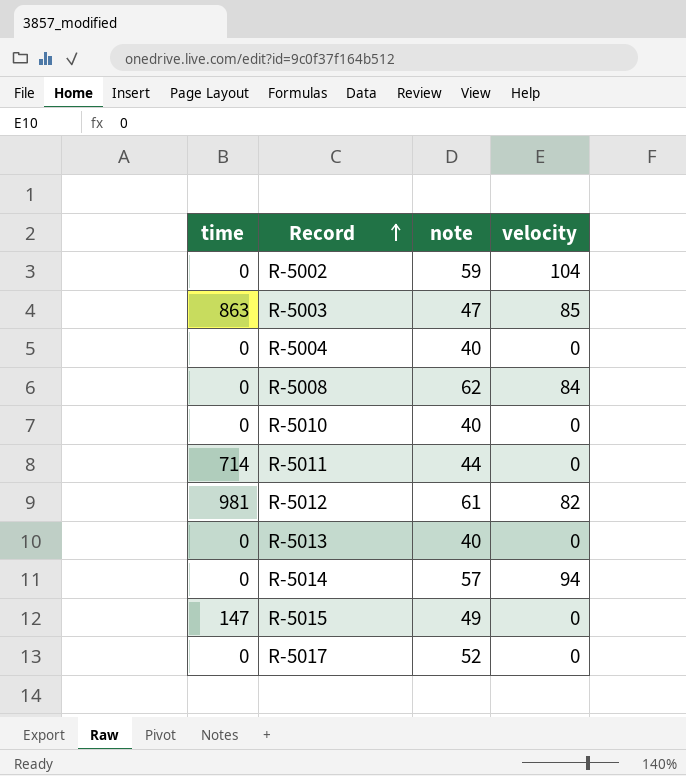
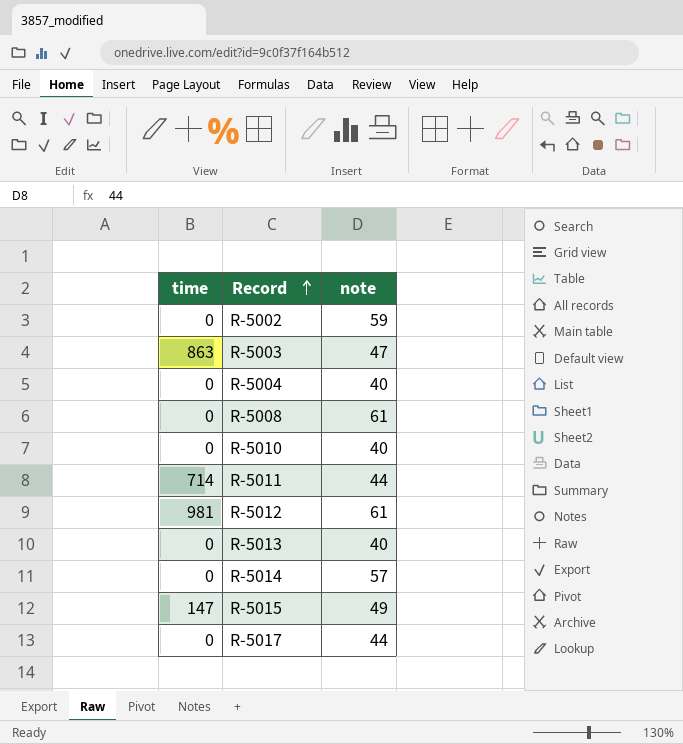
column velocity | position: 4 -> none
R-5008 | note: 62 -> 61
R-5017 | note: 52 -> 44

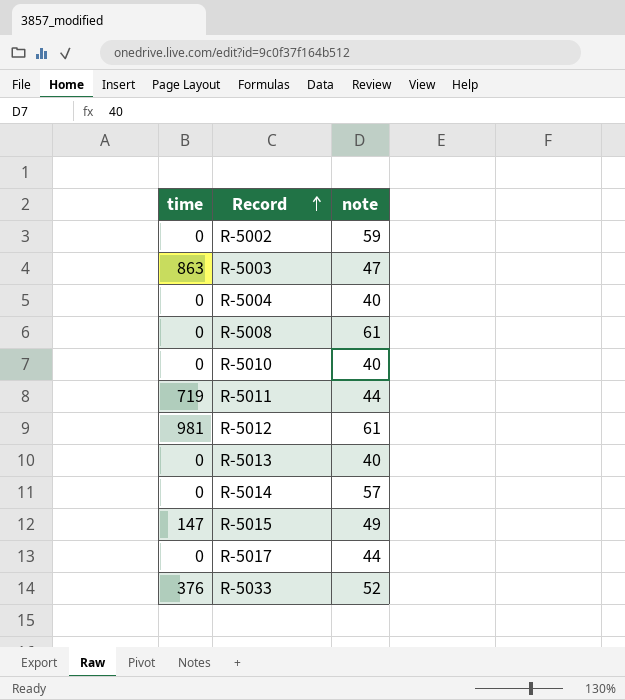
R-5011 | time: 714 -> 719
row R-5033: none -> 376 | 52

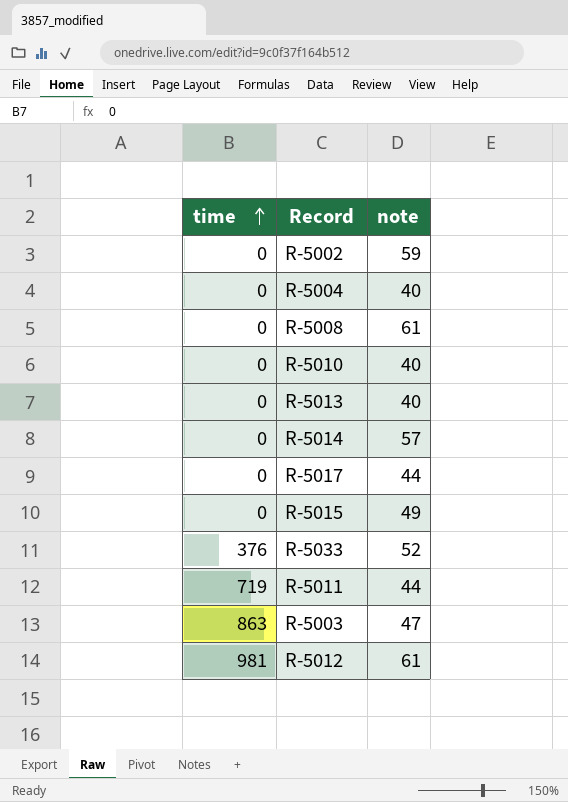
row order: Record ascending -> time ascending
R-5015 | time: 147 -> 0

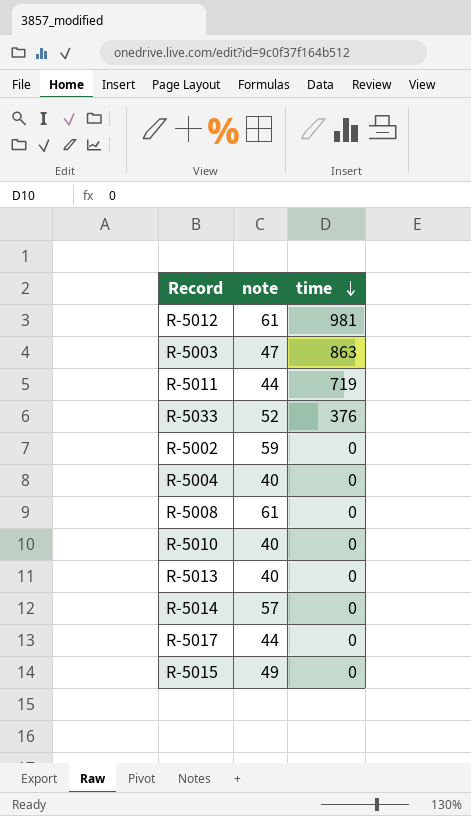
row order: time ascending -> time descending
column time | position: 1 -> 3

